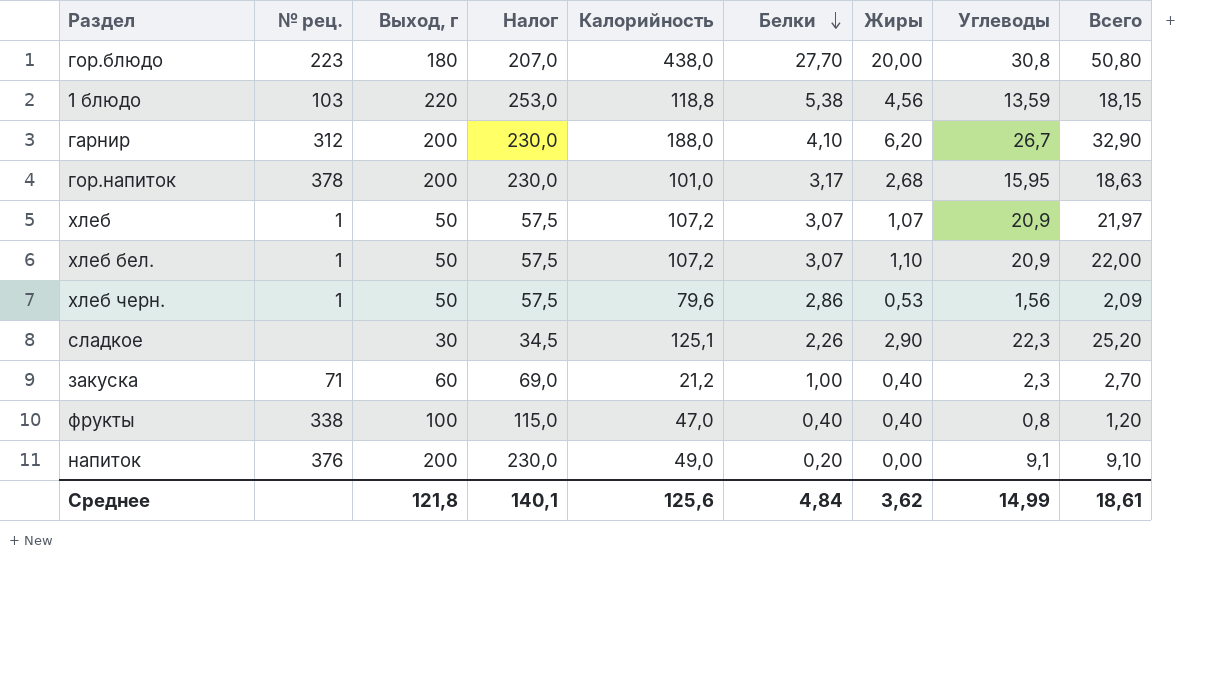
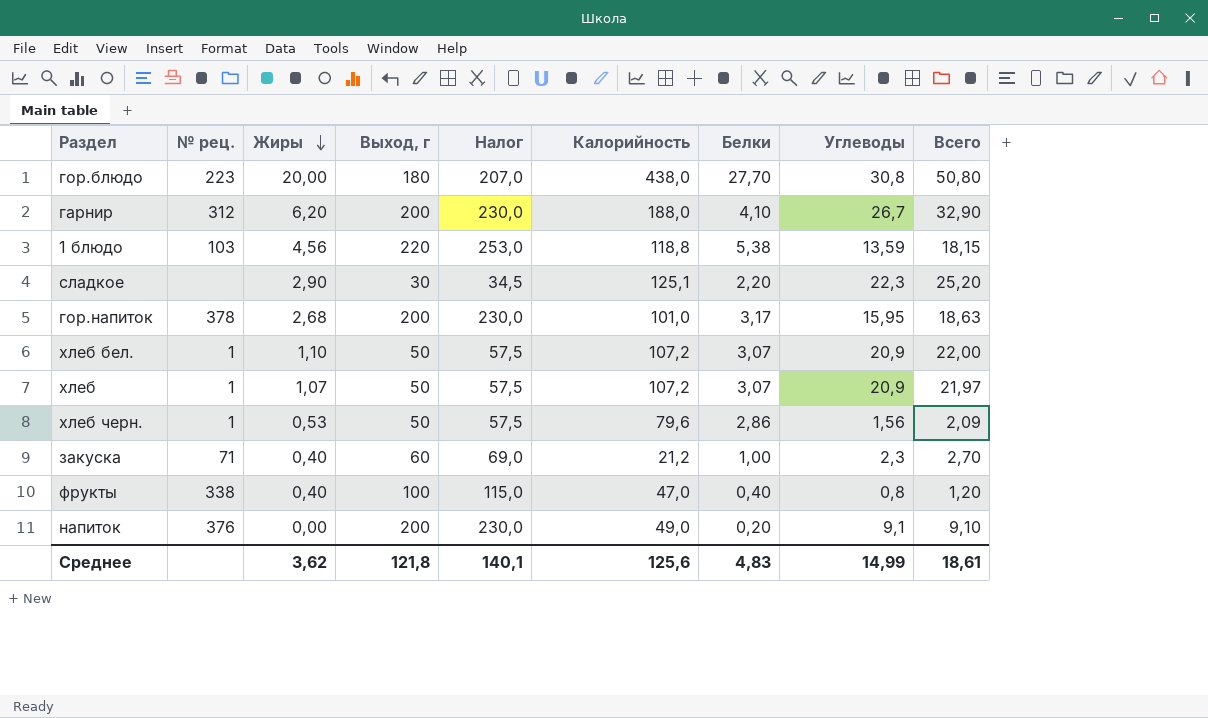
row order: Белки descending -> Жиры descending
column Жиры | position: 7 -> 3
сладкое | Белки: 2,26 -> 2,20
Среднее | Белки: 4,84 -> 4,83

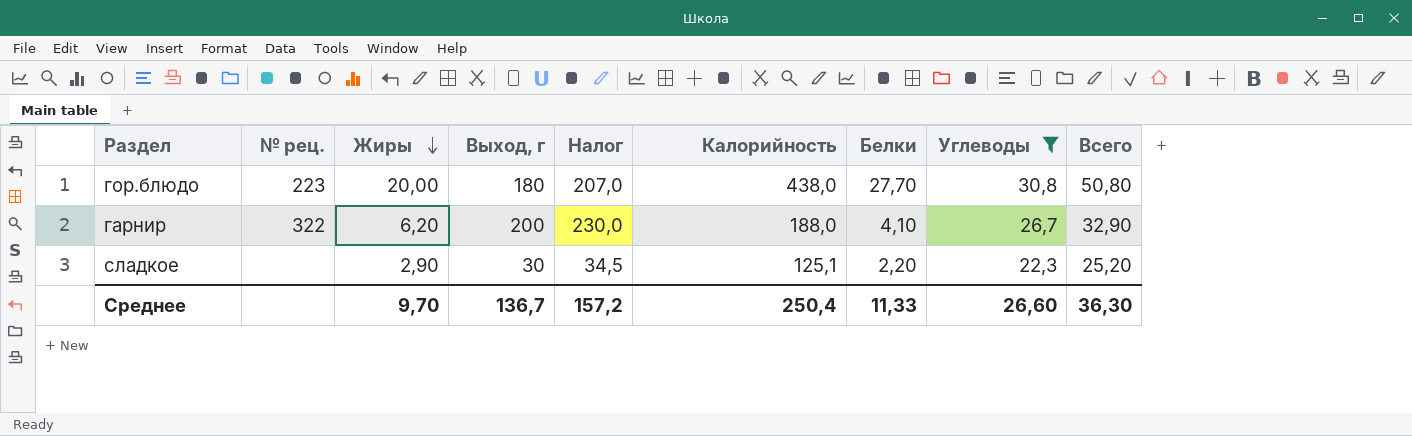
filter: none -> Углеводы >= 22,3
гарнир | № рец.: 312 -> 322
Среднее | Жиры: 3,62 -> 9,70
Среднее | Выход, г: 121,8 -> 136,7
Среднее | Налог: 140,1 -> 157,2
Среднее | Калорийность: 125,6 -> 250,4
Среднее | Белки: 4,83 -> 11,33
Среднее | Углеводы: 14,99 -> 26,60
Среднее | Всего: 18,61 -> 36,30

